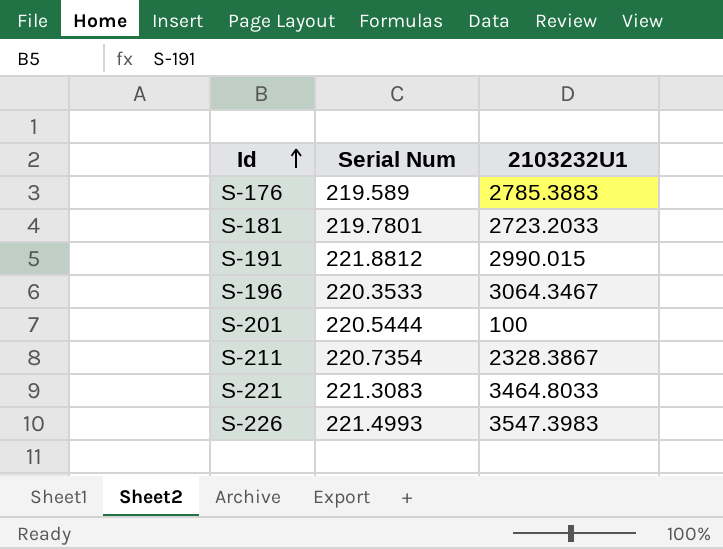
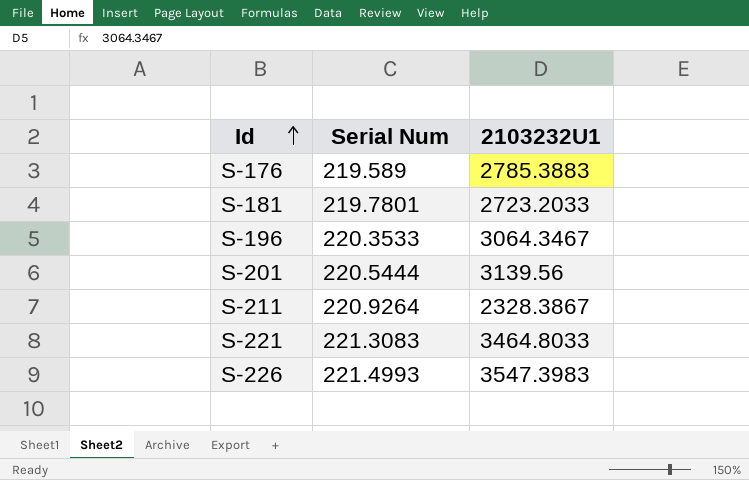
row S-191: 221.8812 | 2990.015 -> none
S-201 | 2103232U1: 100 -> 3139.56
S-211 | Serial Num: 220.7354 -> 220.9264

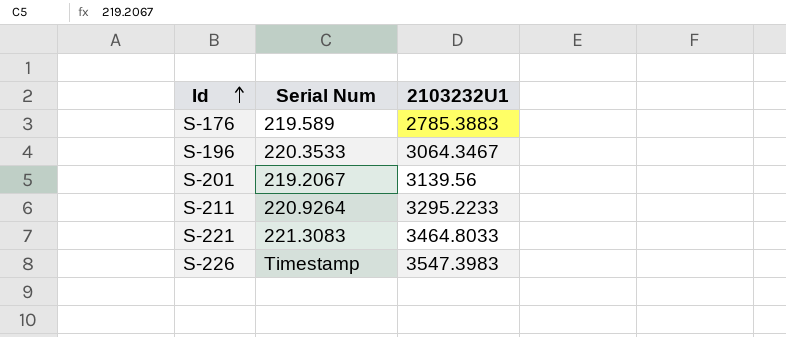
row S-181: 219.7801 | 2723.2033 -> none
S-201 | Serial Num: 220.5444 -> 219.2067
S-211 | 2103232U1: 2328.3867 -> 3295.2233
S-226 | Serial Num: 221.4993 -> Timestamp

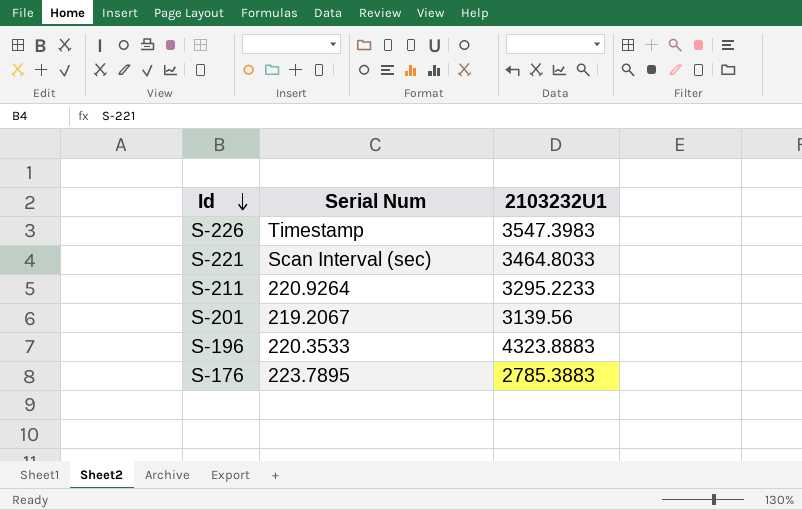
row order: Id ascending -> Id descending
S-221 | Serial Num: 221.3083 -> Scan Interval (sec)
S-196 | 2103232U1: 3064.3467 -> 4323.8883
S-176 | Serial Num: 219.589 -> 223.7895

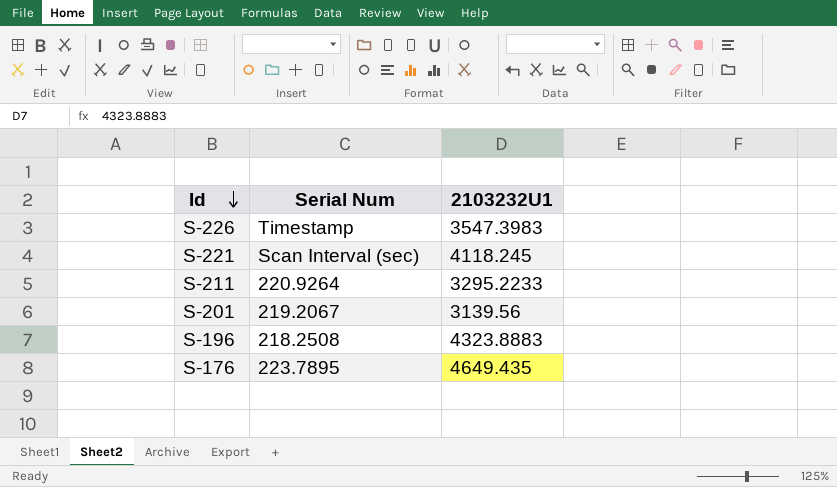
S-221 | 2103232U1: 3464.8033 -> 4118.245
S-196 | Serial Num: 220.3533 -> 218.2508
S-176 | 2103232U1: 2785.3883 -> 4649.435

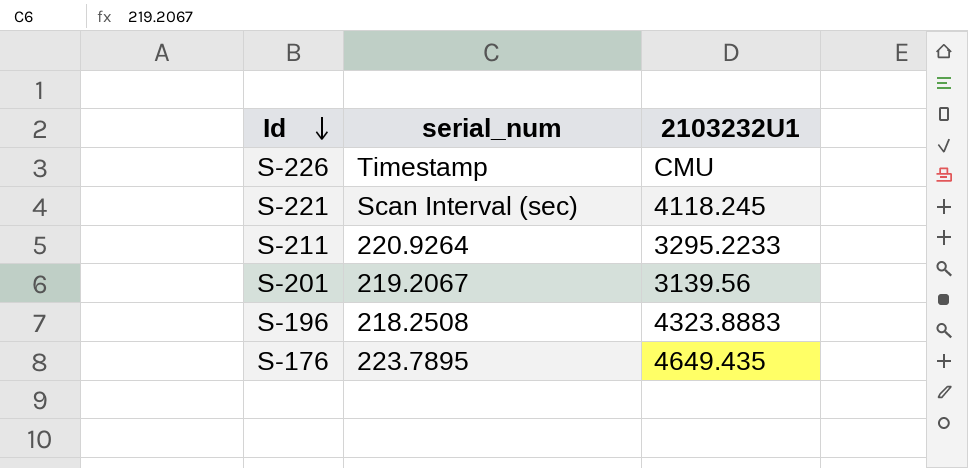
column name: Serial Num -> serial_num
S-226 | 2103232U1: 3547.3983 -> CMU

